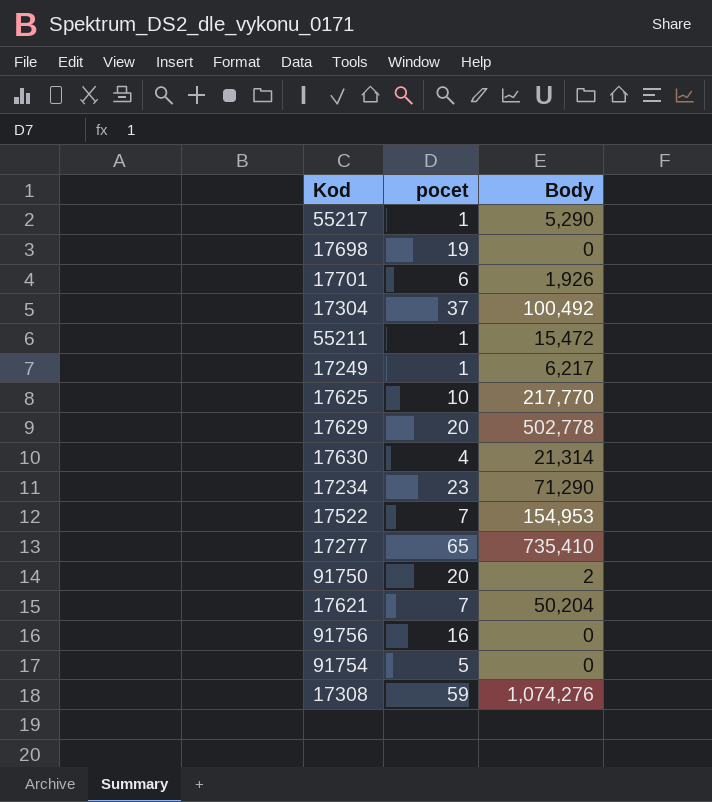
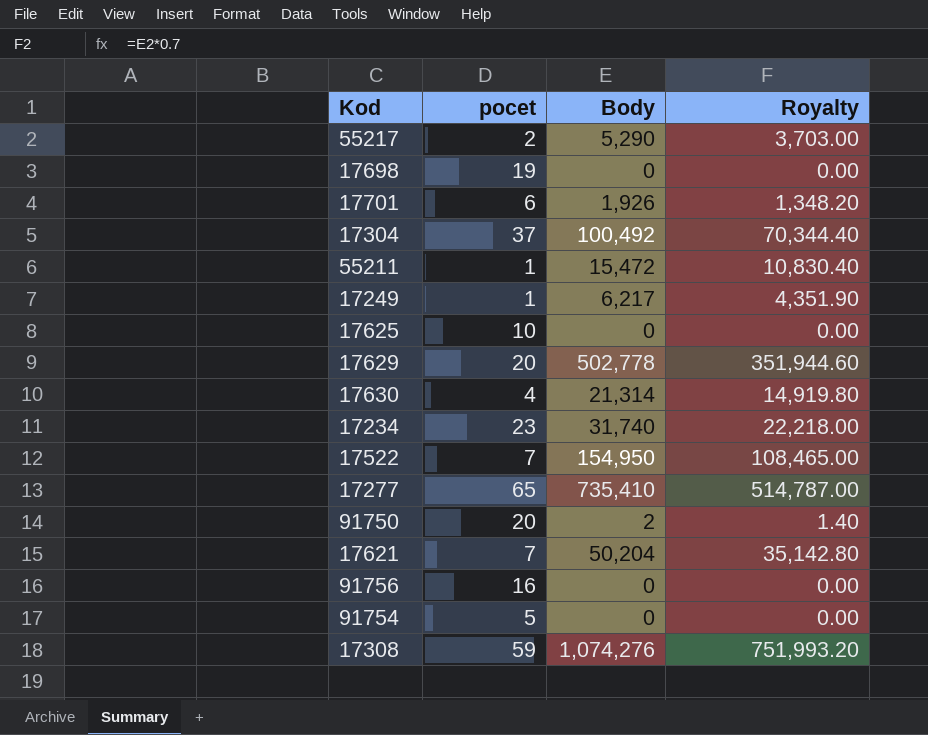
column Royalty | formula: none -> [Body] * 0.7
55217 | pocet: 1 -> 2
17625 | Body: 217,770 -> 0
17234 | Body: 71,290 -> 31,740
17522 | Body: 154,953 -> 154,950

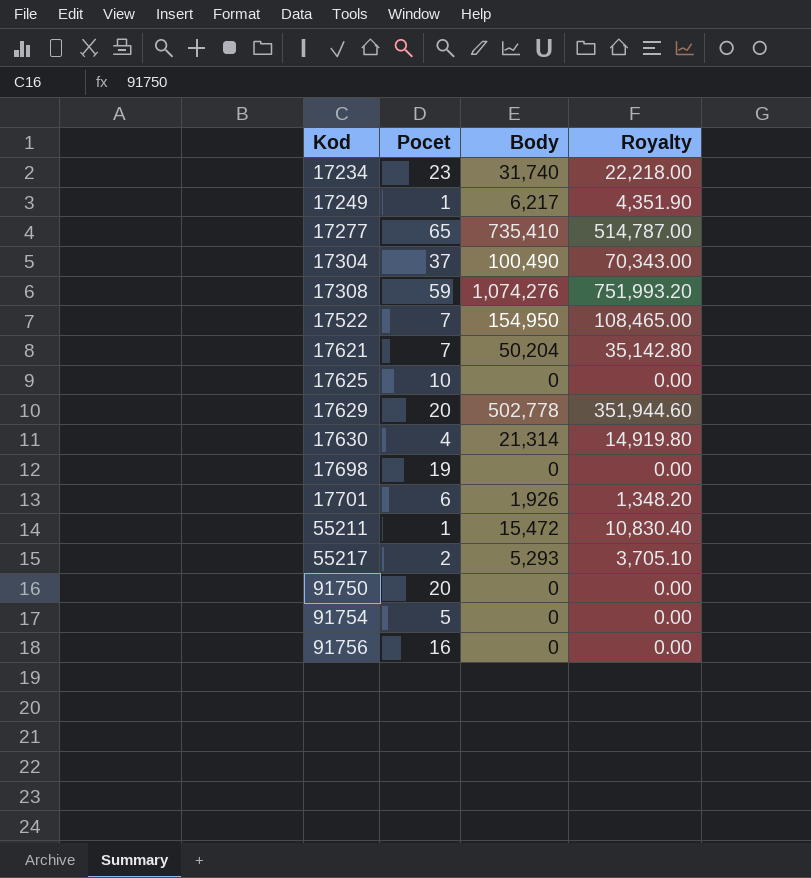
row order: none -> Kod ascending
column name: pocet -> Pocet
17304 | Body: 100,492 -> 100,490
17304 | Royalty: 70,344.40 -> 70,343.00
55217 | Body: 5,290 -> 5,293
55217 | Royalty: 3,703.00 -> 3,705.10
91750 | Body: 2 -> 0
91750 | Royalty: 1.40 -> 0.00

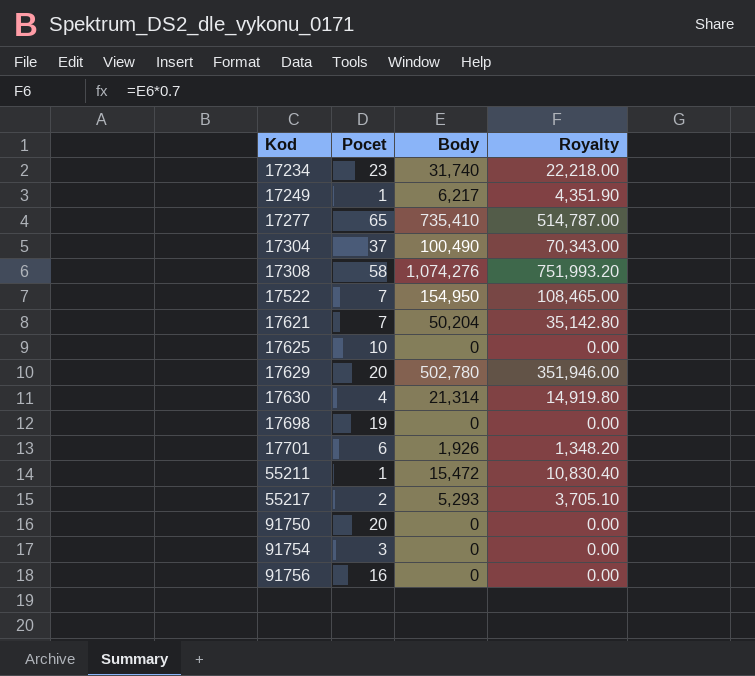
17308 | Pocet: 59 -> 58
17629 | Body: 502,778 -> 502,780
17629 | Royalty: 351,944.60 -> 351,946.00
91754 | Pocet: 5 -> 3

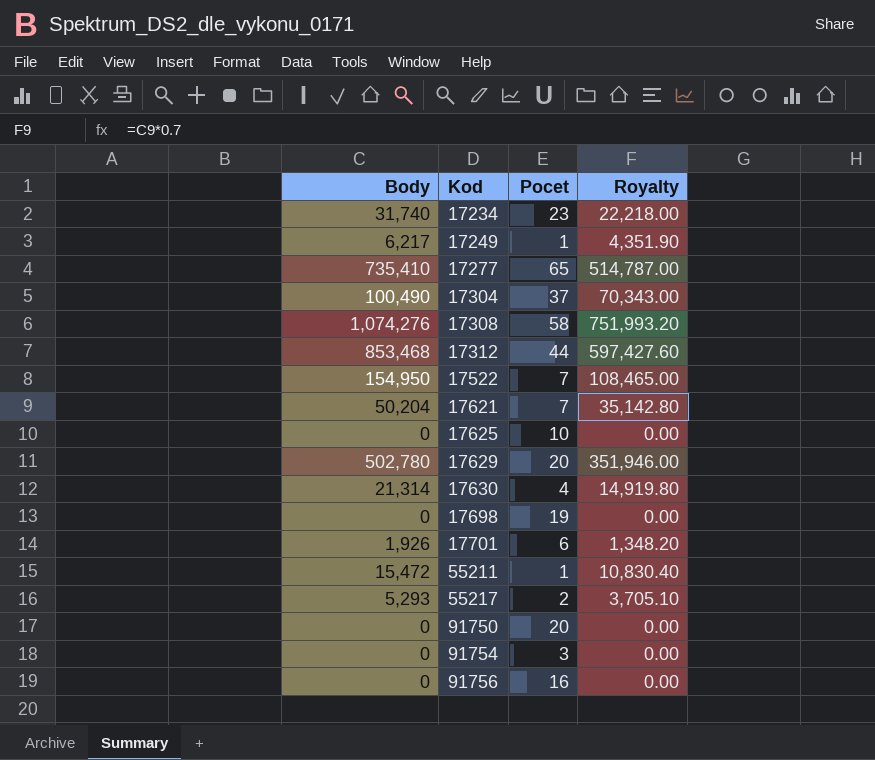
column Body | position: 3 -> 1
row 17312: none -> 853,468 | 44 | 597,427.60

